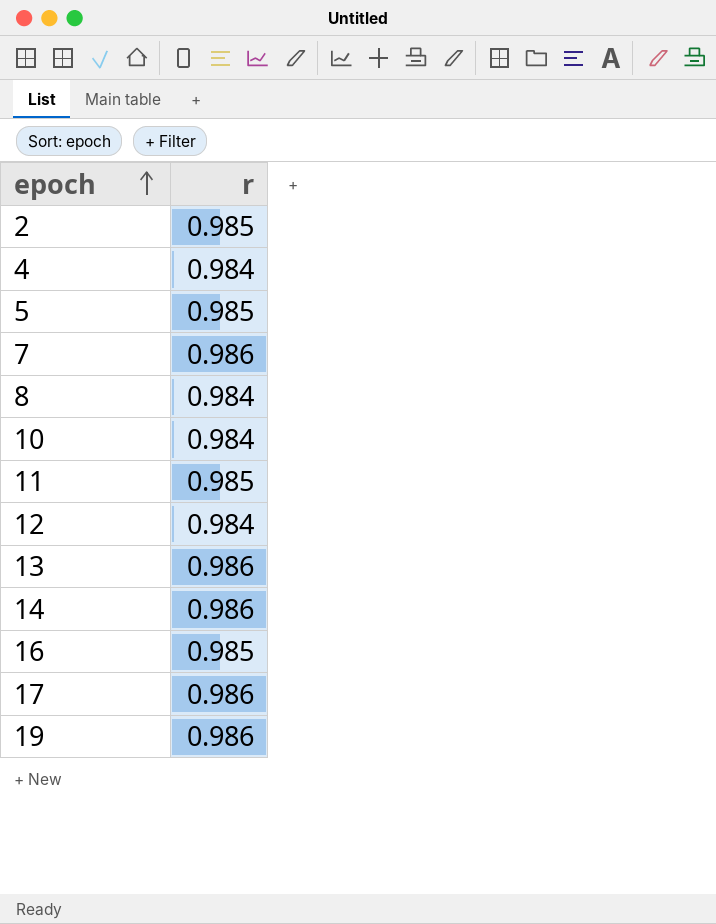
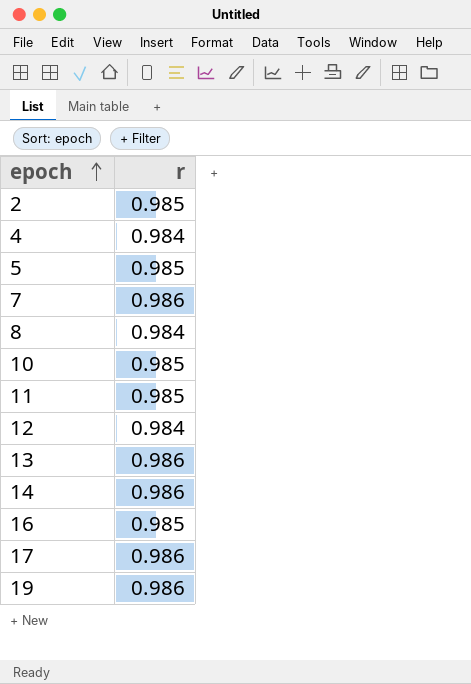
10 | r: 0.984 -> 0.985

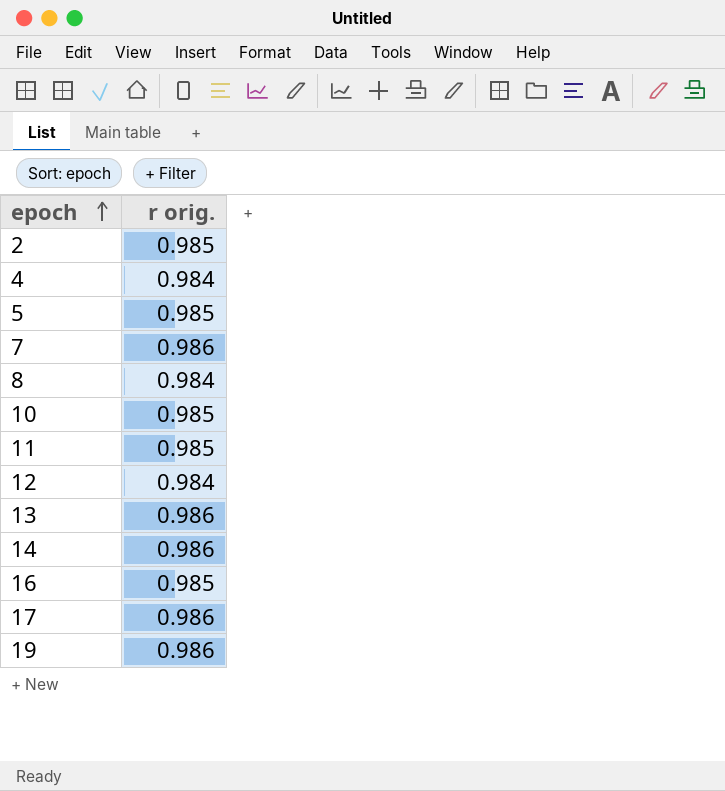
column name: r -> r orig.

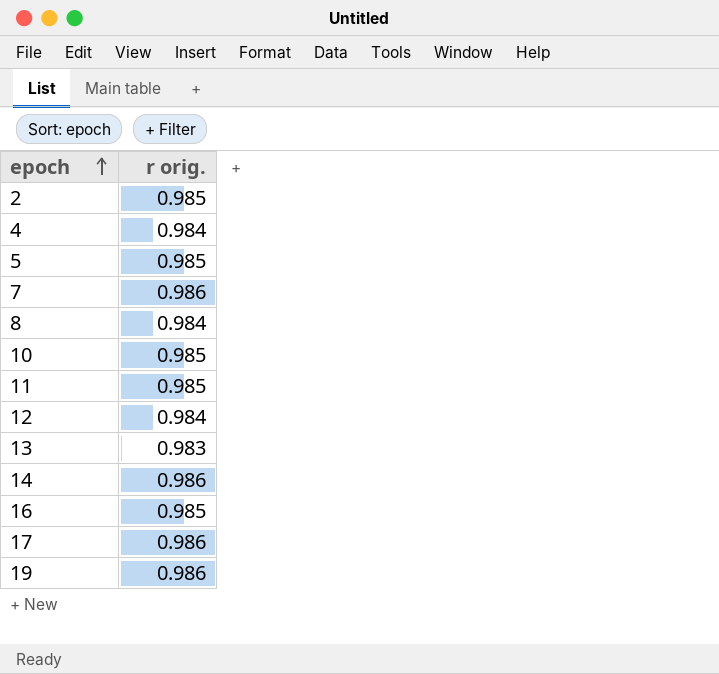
13 | r orig.: 0.986 -> 0.983

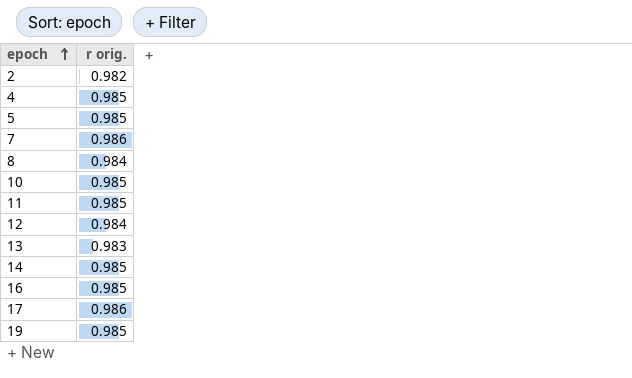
2 | r orig.: 0.985 -> 0.982
4 | r orig.: 0.984 -> 0.985
14 | r orig.: 0.986 -> 0.985
19 | r orig.: 0.986 -> 0.985

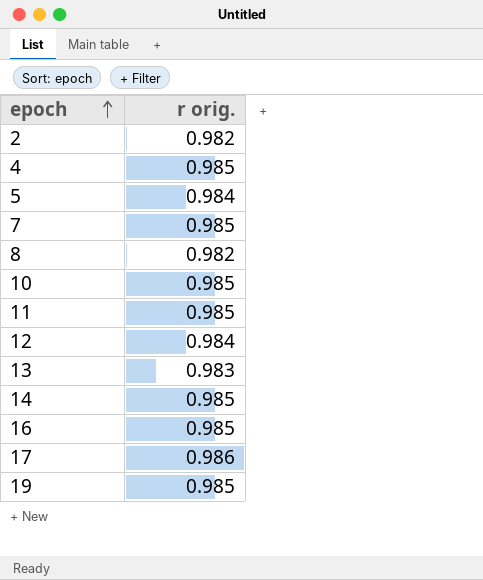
5 | r orig.: 0.985 -> 0.984
7 | r orig.: 0.986 -> 0.985
8 | r orig.: 0.984 -> 0.982

